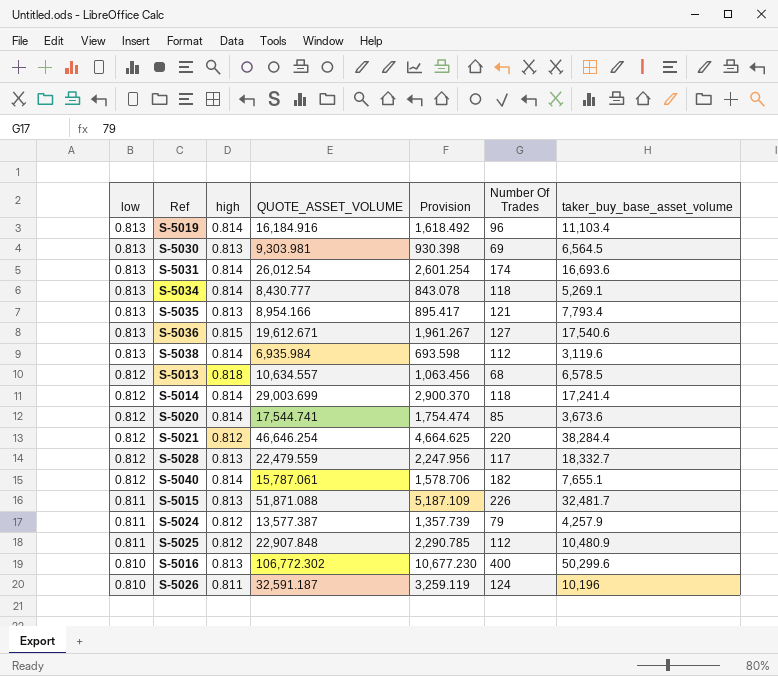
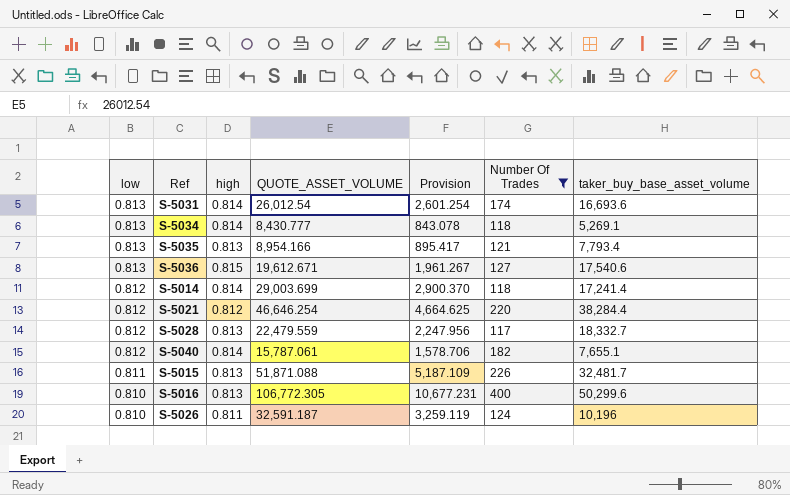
filter: none -> Number Of Trades >= 117
S-5016 | QUOTE_ASSET_VOLUME: 106,772.302 -> 106,772.305
S-5016 | Provision: 10,677.230 -> 10,677.231

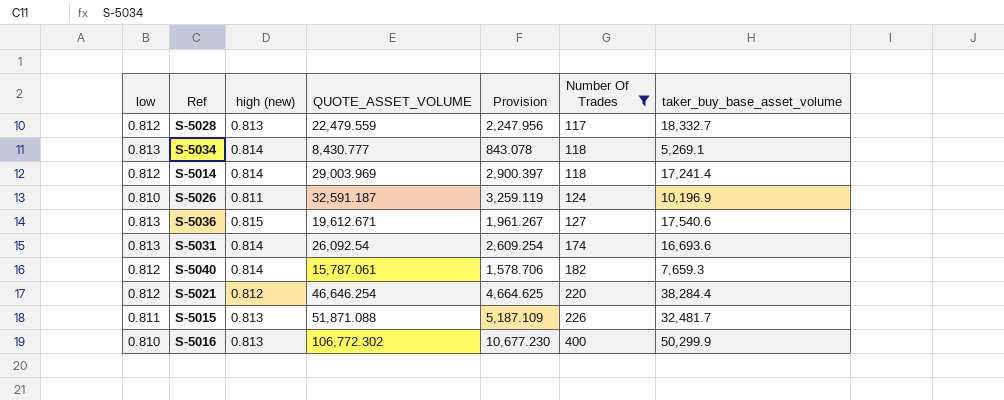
row order: low descending -> Number Of Trades ascending
column name: high -> high (new)
row S-5035: 0.813 | 0.813 | 8,954.166 | 895.417 | 121 | 7,793.4 -> none
S-5014 | QUOTE_ASSET_VOLUME: 29,003.699 -> 29,003.969
S-5014 | Provision: 2,900.370 -> 2,900.397
S-5026 | taker_buy_base_asset_volume: 10,196 -> 10,196.9
S-5031 | QUOTE_ASSET_VOLUME: 26,012.54 -> 26,092.54
S-5031 | Provision: 2,601.254 -> 2,609.254
S-5040 | taker_buy_base_asset_volume: 7,655.1 -> 7,659.3
S-5016 | QUOTE_ASSET_VOLUME: 106,772.305 -> 106,772.302
S-5016 | Provision: 10,677.231 -> 10,677.230
S-5016 | taker_buy_base_asset_volume: 50,299.6 -> 50,299.9

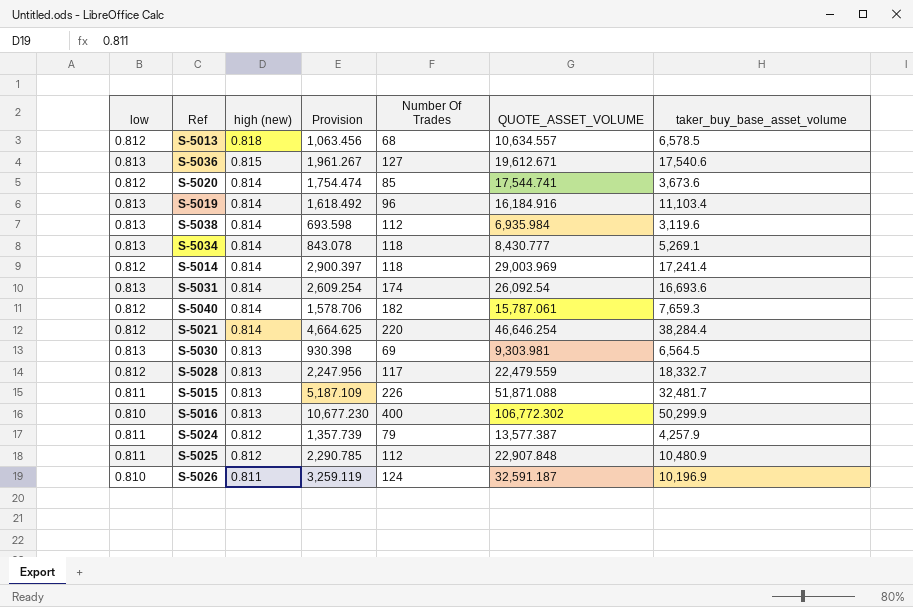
filter: Number Of Trades >= 117 -> none
row order: Number Of Trades ascending -> high (new) descending
column QUOTE_ASSET_VOLUME | position: 4 -> 6
S-5021 | high (new): 0.812 -> 0.814

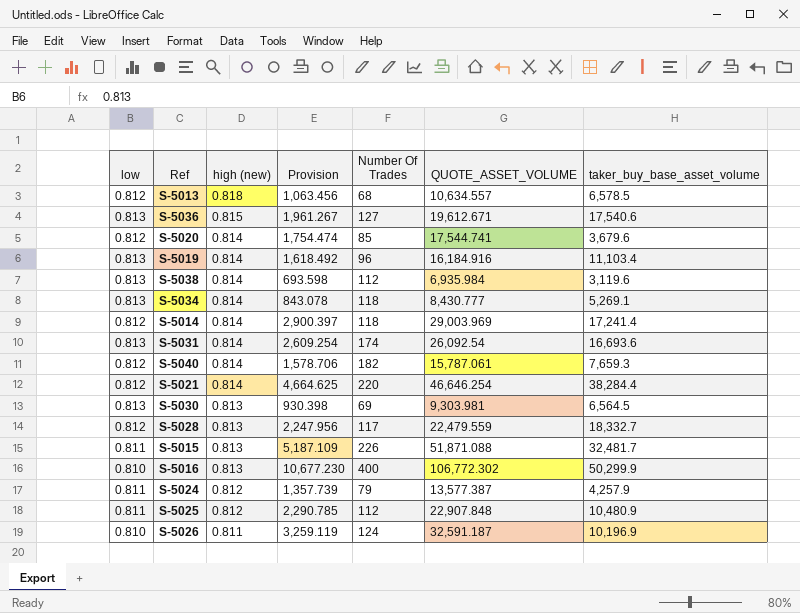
S-5020 | taker_buy_base_asset_volume: 3,673.6 -> 3,679.6

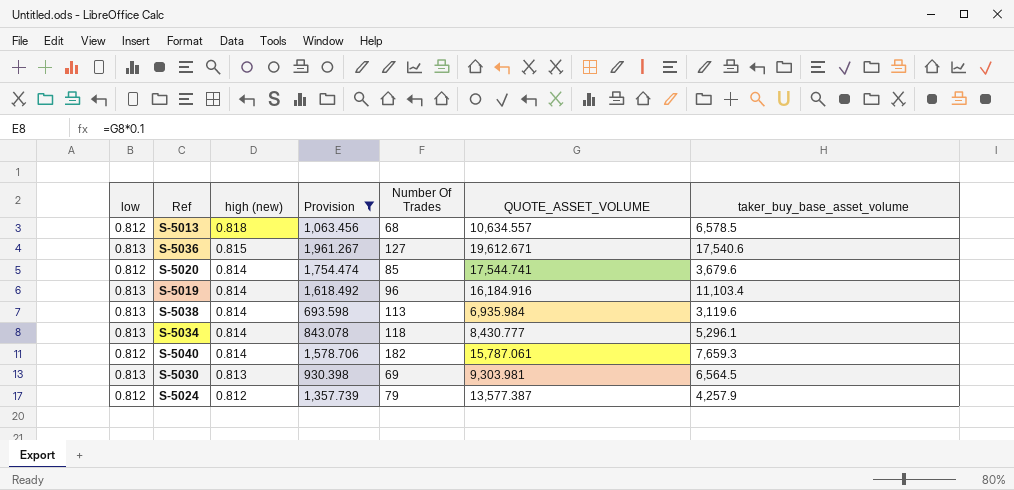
filter: none -> Provision <= 1,961.267
S-5038 | Number Of Trades: 112 -> 113
S-5034 | taker_buy_base_asset_volume: 5,269.1 -> 5,296.1
S-5024 | low: 0.811 -> 0.812

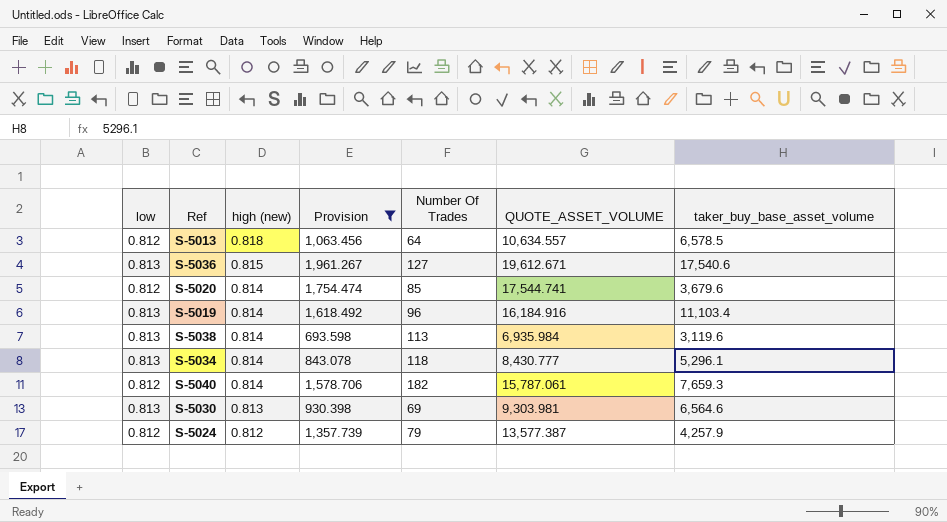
S-5013 | Number Of Trades: 68 -> 64
S-5030 | taker_buy_base_asset_volume: 6,564.5 -> 6,564.6

